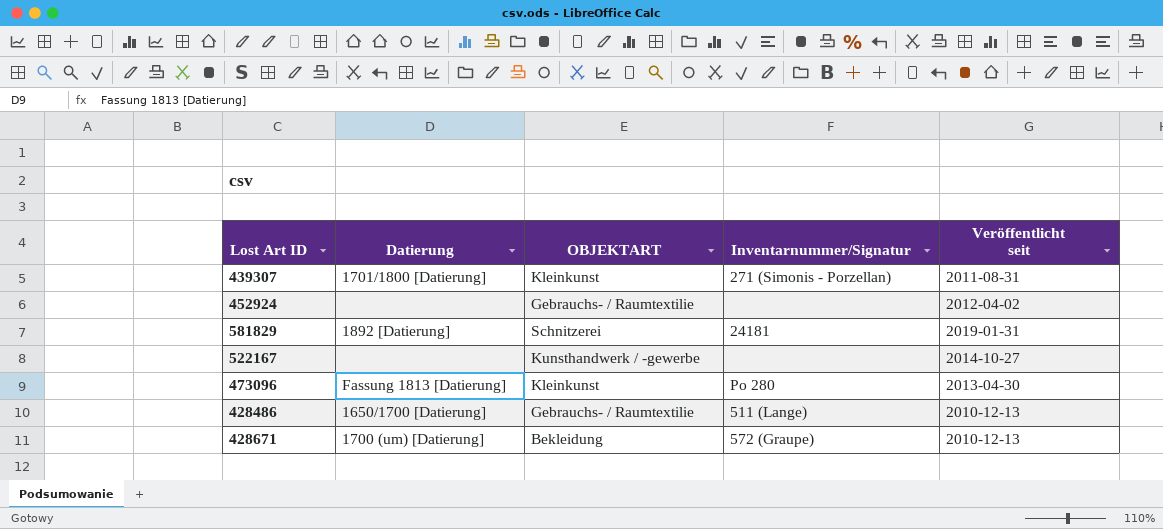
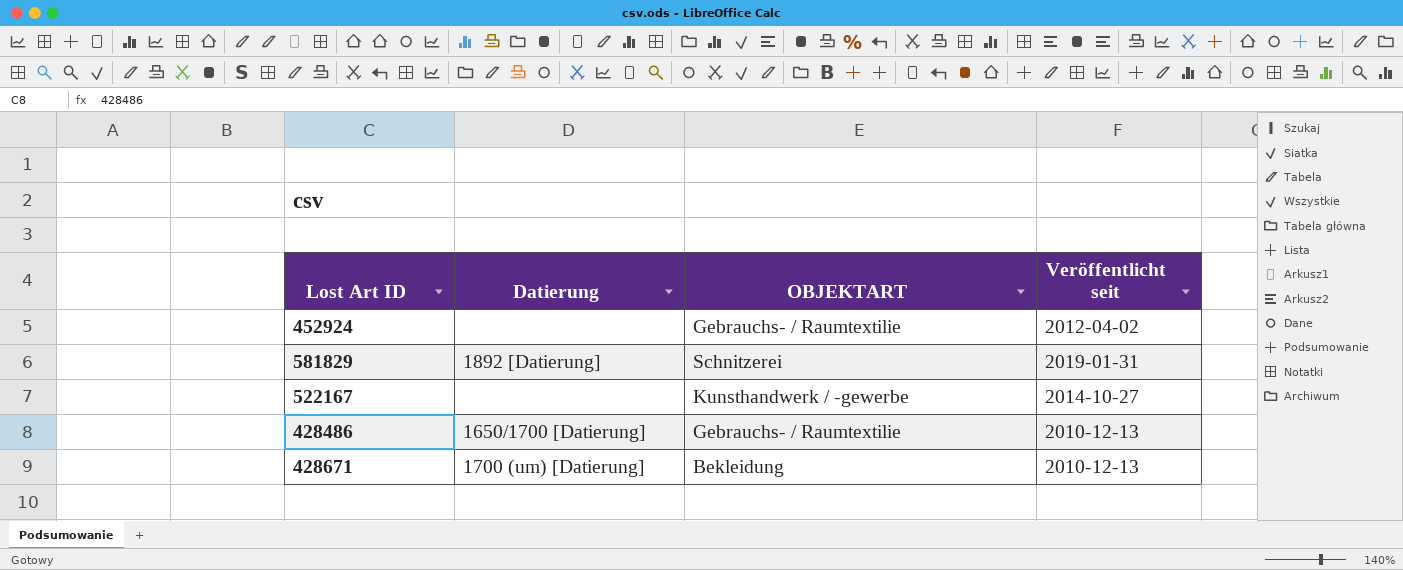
column Inventarnummer/Signatur | position: 4 -> none
row 439307: 1701/1800 [Datierung] | Kleinkunst | 271 (Simonis - Porzellan) | 2011-08-31 -> none
row 473096: Fassung 1813 [Datierung] | Kleinkunst | Po 280 | 2013-04-30 -> none

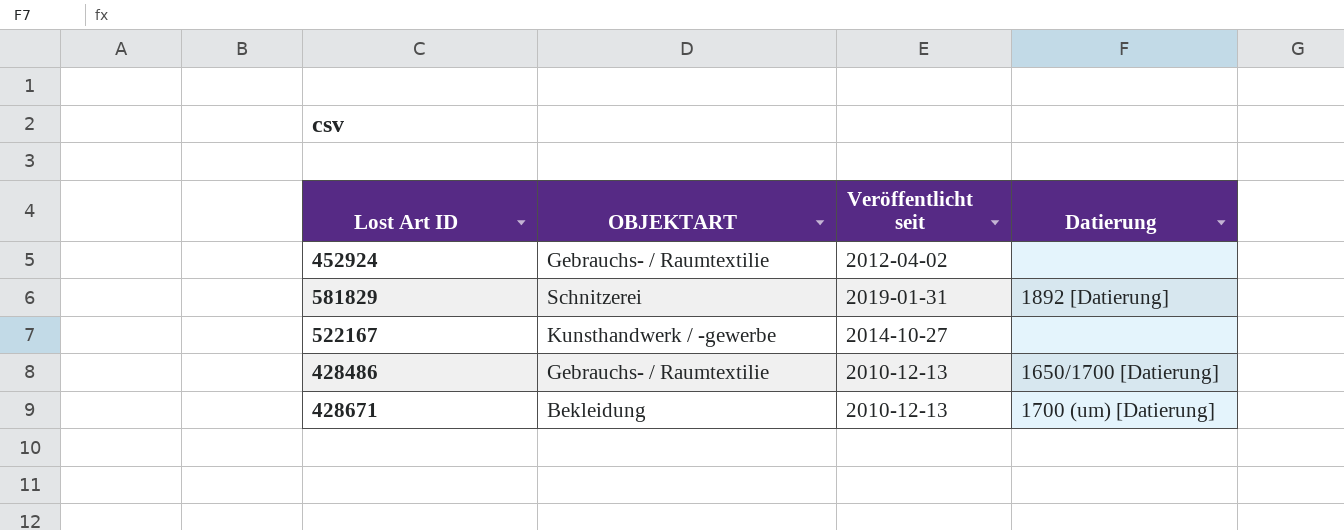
column Datierung | position: 2 -> 4

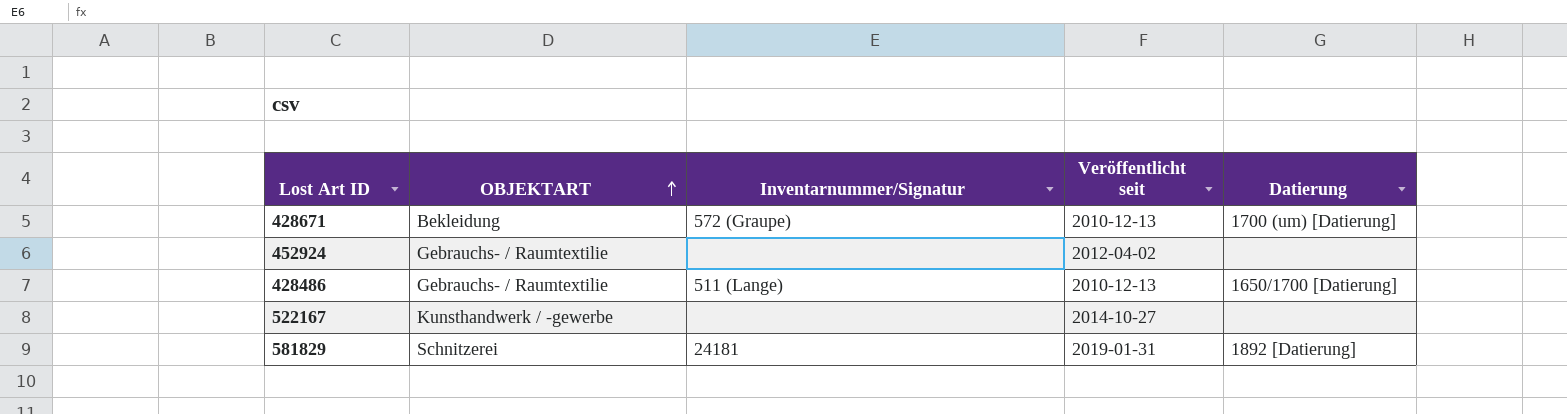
row order: none -> OBJEKTART ascending
column Inventarnummer/Signatur | position: none -> 3

